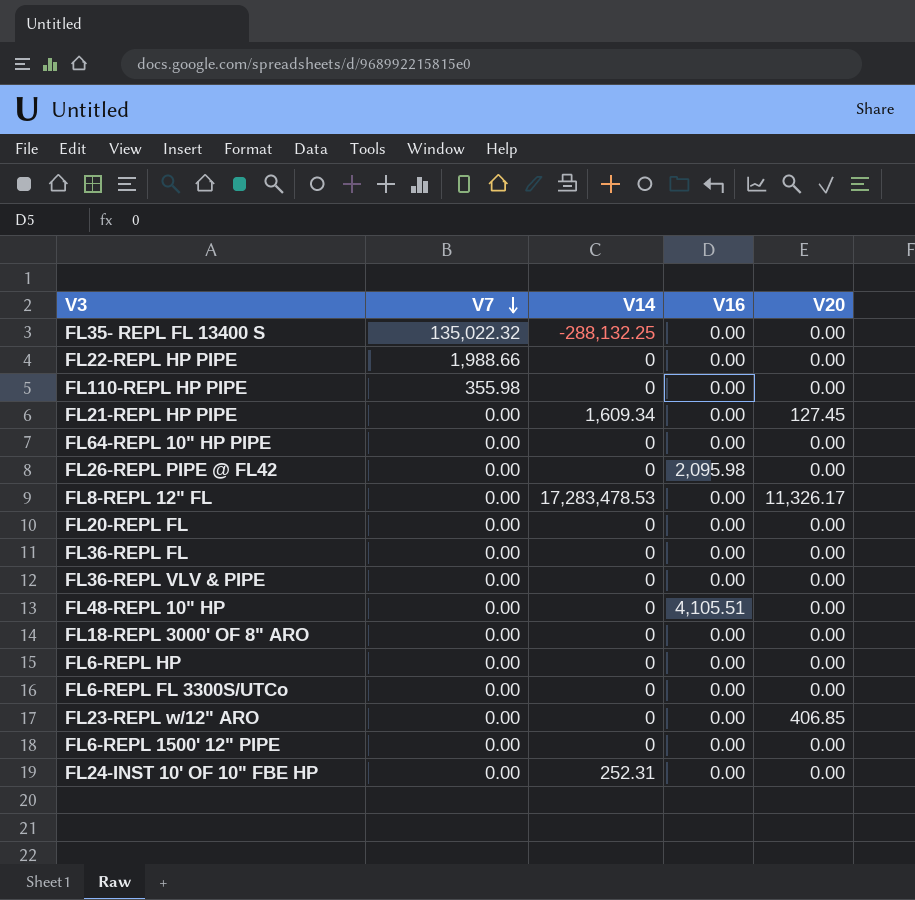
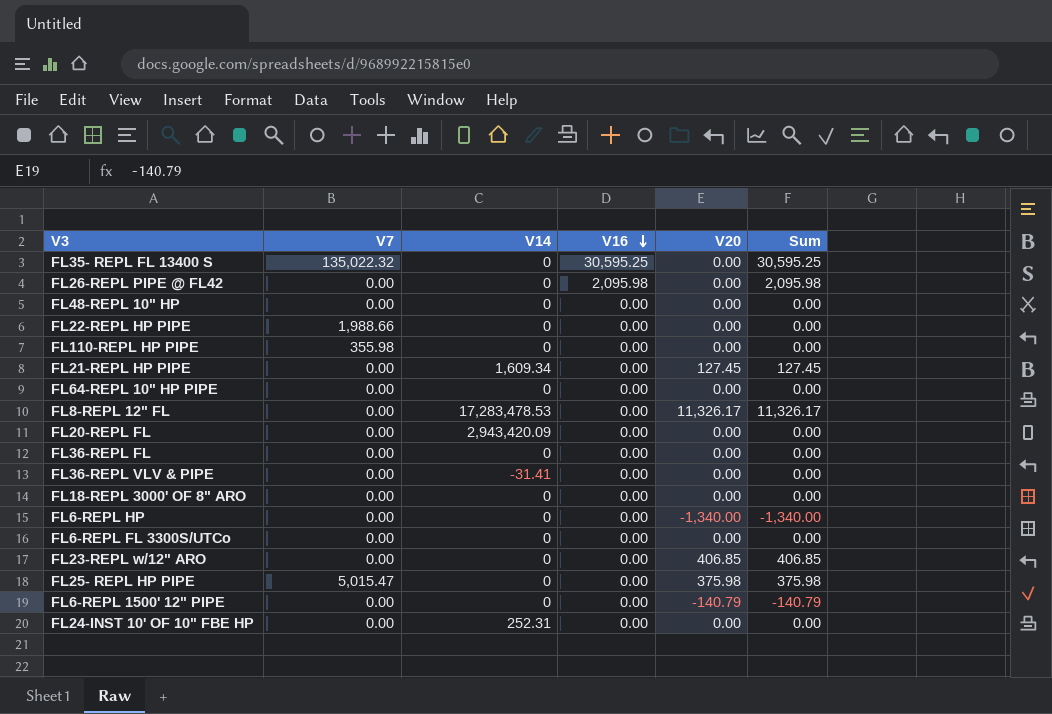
row order: V7 descending -> V16 descending
column Sum | formula: none -> [V16] + [V20]
FL35- REPL FL 13400 S | V14: -288,132.25 -> 0
FL35- REPL FL 13400 S | V16: 0.00 -> 30,595.25
FL48-REPL 10" HP | V16: 4,105.51 -> 0.00
FL20-REPL FL | V14: 0 -> 2,943,420.09
FL36-REPL VLV & PIPE | V14: 0 -> -31.41
FL6-REPL HP | V20: 0.00 -> -1,340.00
row FL25- REPL HP PIPE: none -> 5,015.47 | 0 | 0.00 | 375.98 | 375.98
FL6-REPL 1500' 12" PIPE | V20: 0.00 -> -140.79

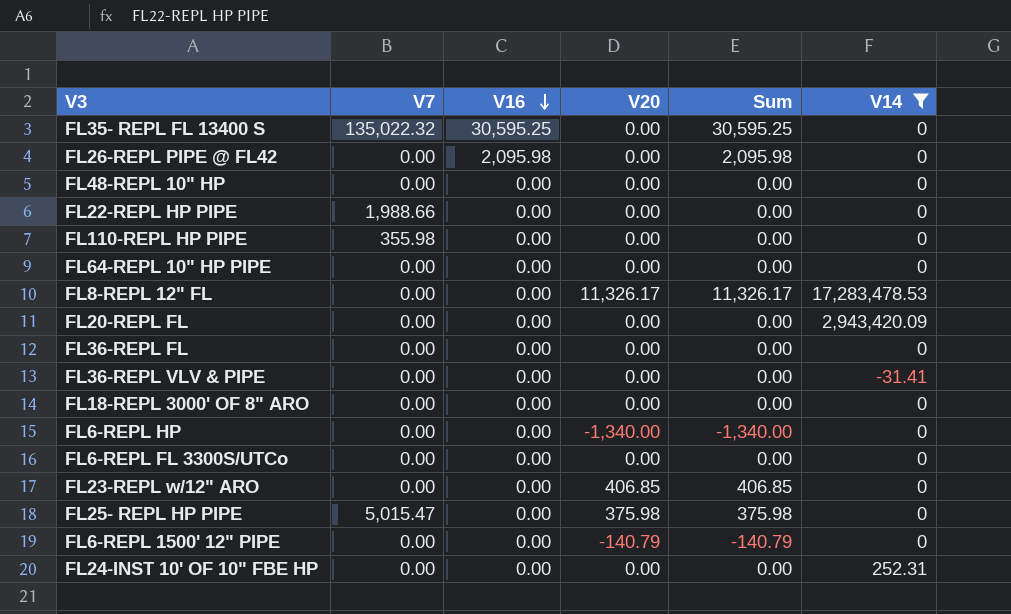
filter: none -> V14 != 1,609.34
column V14 | position: 3 -> 6

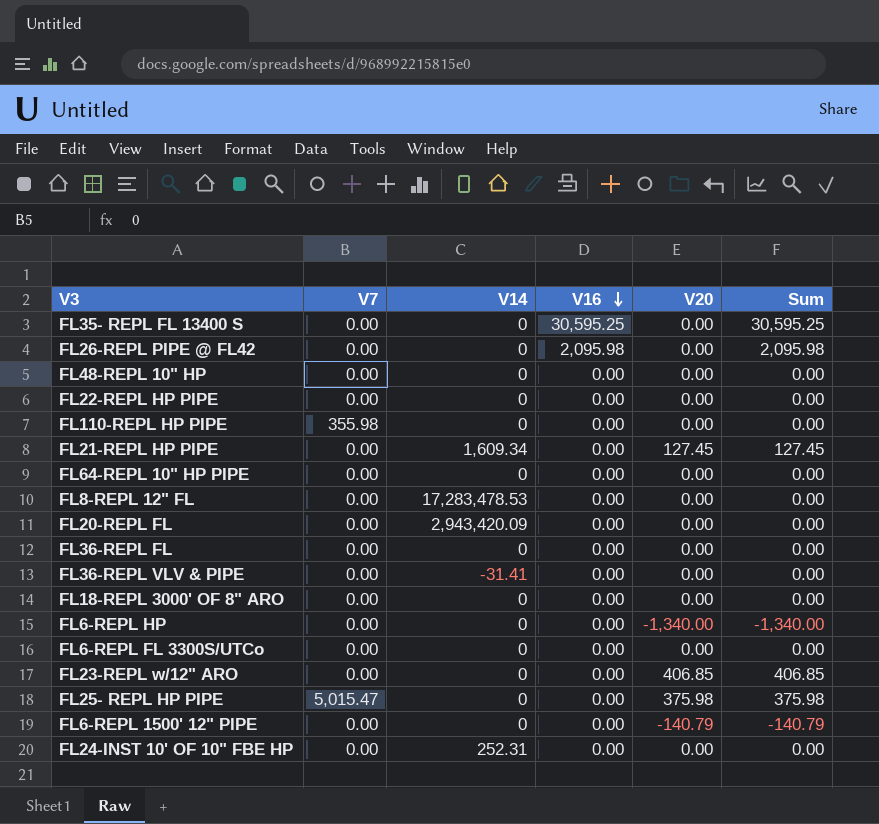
filter: V14 != 1,609.34 -> none
column V14 | position: 6 -> 3
FL35- REPL FL 13400 S | V7: 135,022.32 -> 0.00
FL22-REPL HP PIPE | V7: 1,988.66 -> 0.00
FL8-REPL 12" FL | V20: 11,326.17 -> 0.00
FL8-REPL 12" FL | Sum: 11,326.17 -> 0.00

